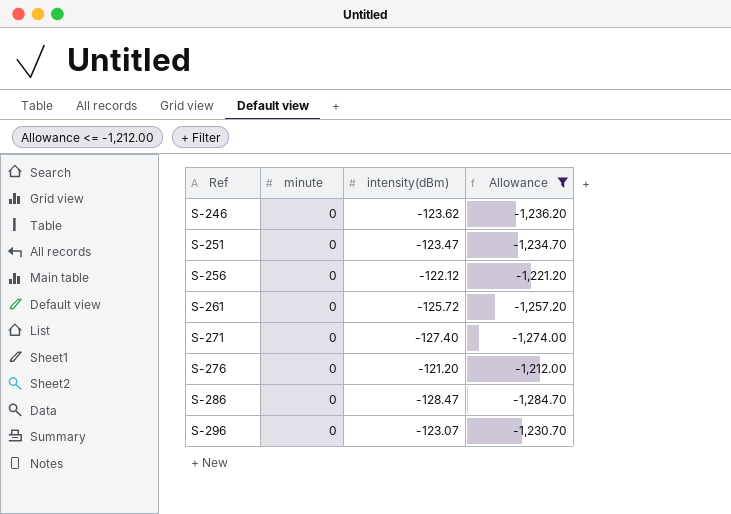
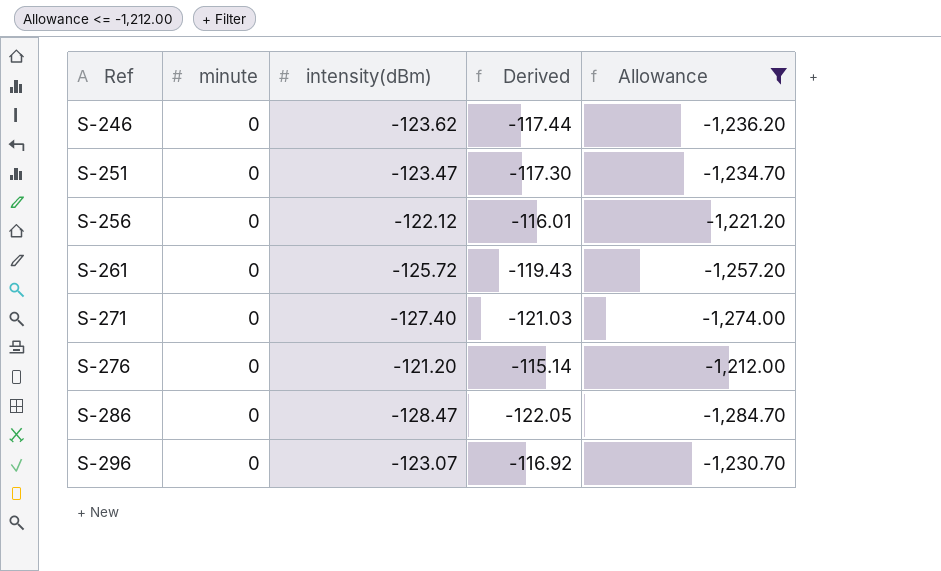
column Derived | formula: none -> [intensity(dBm)] * 0.95

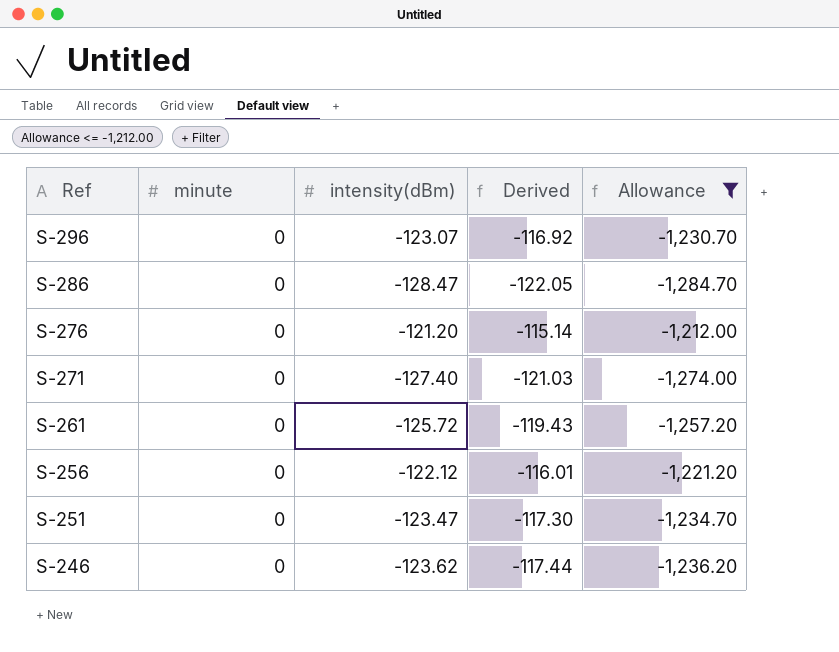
row order: Ref ascending -> Ref descending

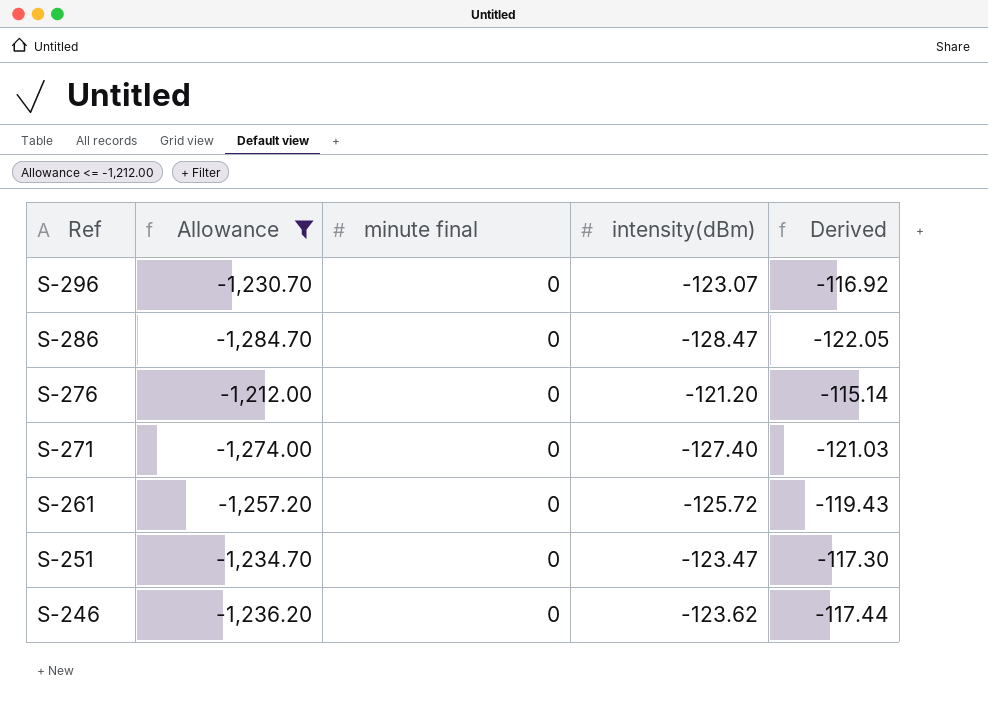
column Allowance | position: 5 -> 2
column name: minute -> minute final
row S-256: 0 | -122.12 | -116.01 | -1,221.20 -> none

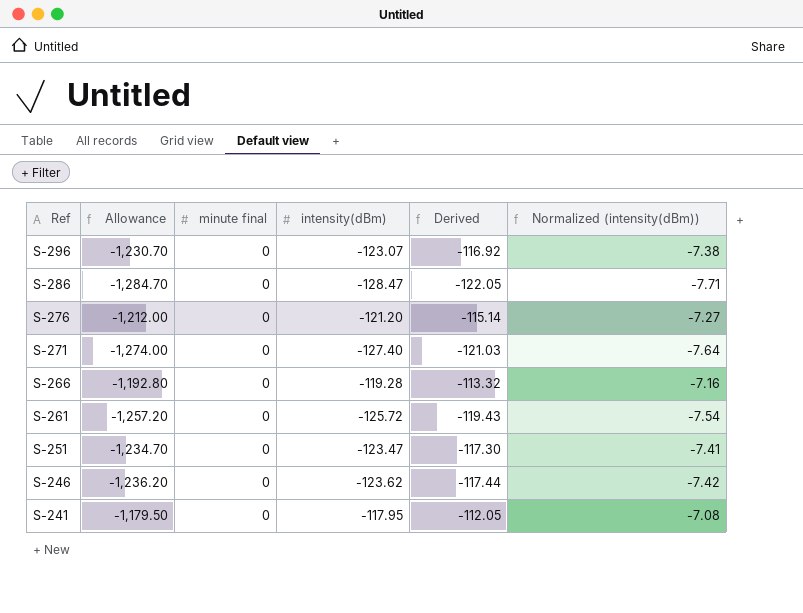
filter: Allowance <= -1,212.00 -> none
column Normalized (intensity(dBm)) | formula: none -> [intensity(dBm)] * 0.06

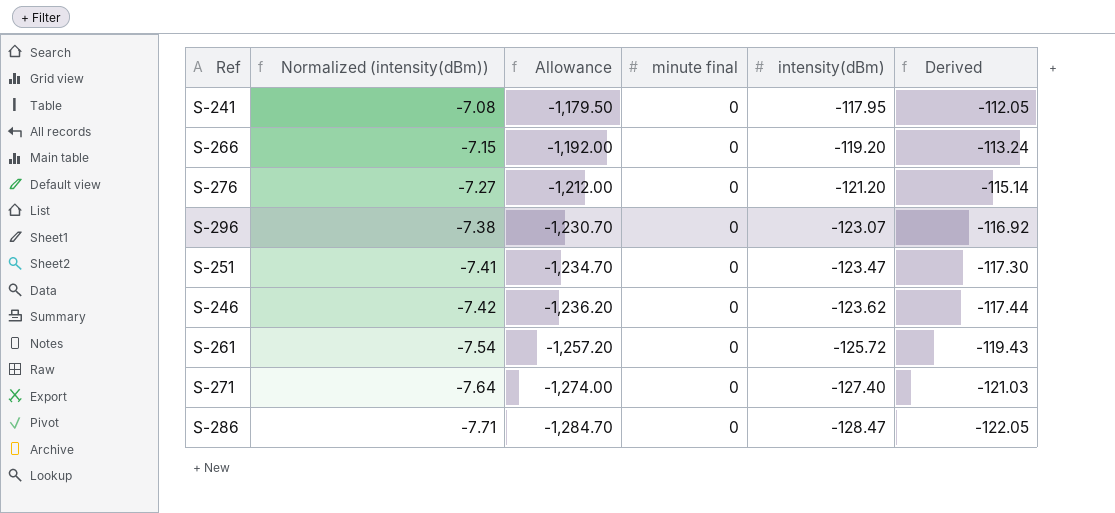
row order: Ref descending -> Normalized (intensity(dBm)) descending
column Normalized (intensity(dBm)) | position: 6 -> 2
S-266 | Normalized (intensity(dBm)): -7.16 -> -7.15
S-266 | Allowance: -1,192.80 -> -1,192.00
S-266 | intensity(dBm): -119.28 -> -119.20
S-266 | Derived: -113.32 -> -113.24

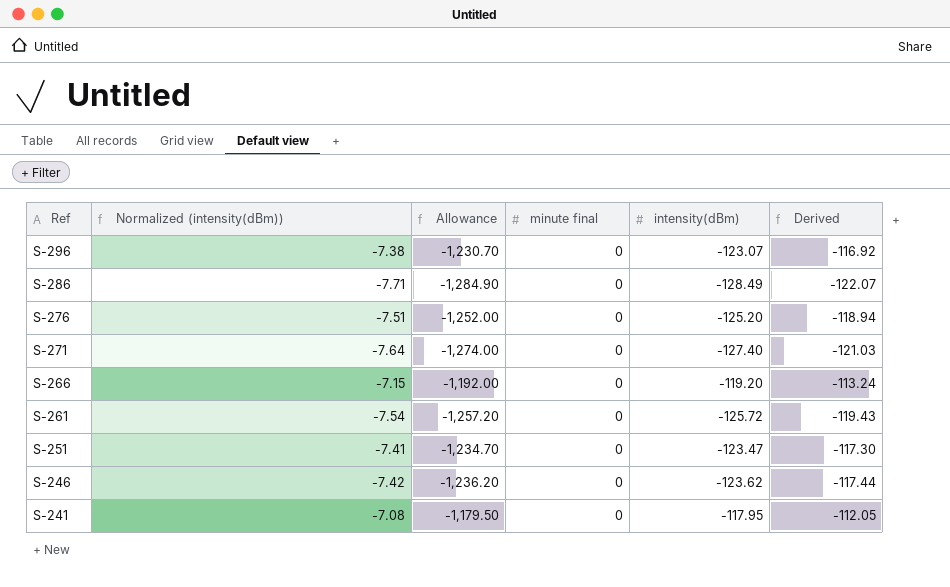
row order: Normalized (intensity(dBm)) descending -> Ref descending
S-286 | Allowance: -1,284.70 -> -1,284.90
S-286 | intensity(dBm): -128.47 -> -128.49
S-286 | Derived: -122.05 -> -122.07
S-276 | Normalized (intensity(dBm)): -7.27 -> -7.51
S-276 | Allowance: -1,212.00 -> -1,252.00
S-276 | intensity(dBm): -121.20 -> -125.20
S-276 | Derived: -115.14 -> -118.94

